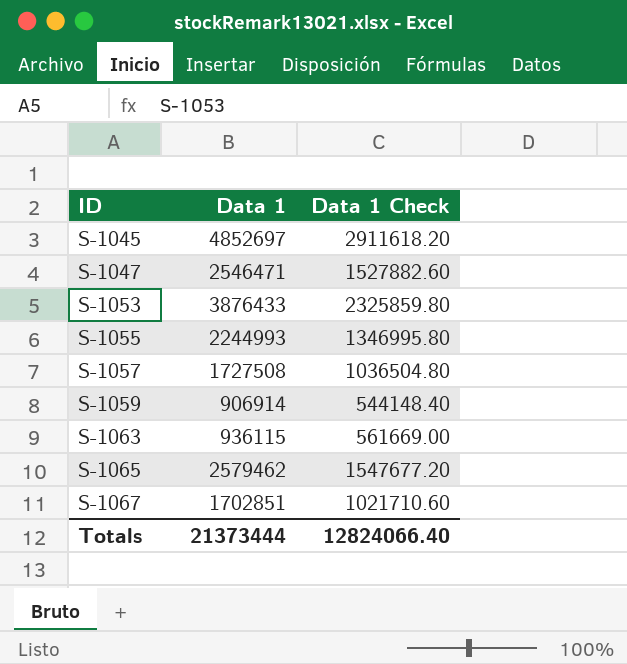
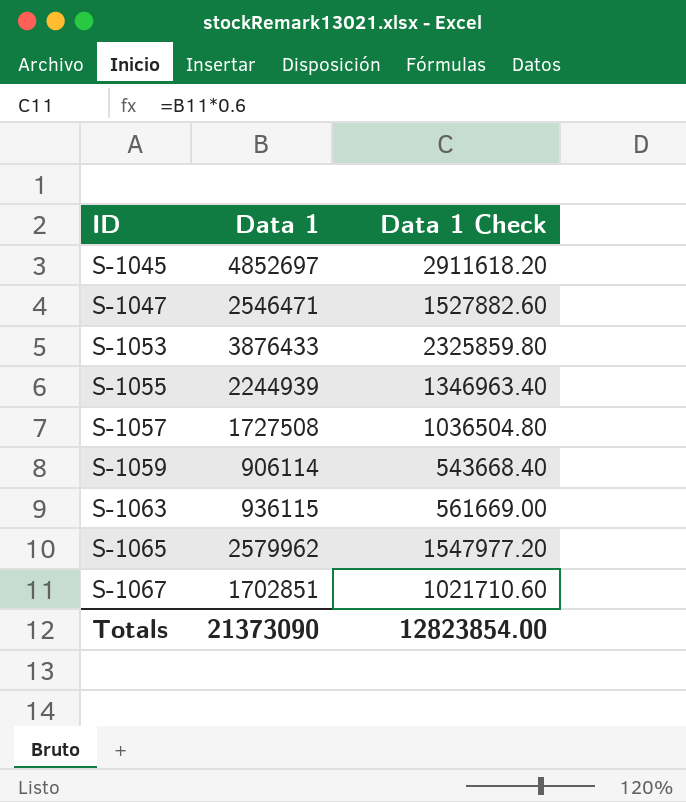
S-1055 | Data 1: 2244993 -> 2244939
S-1055 | Data 1 Check: 1346995.80 -> 1346963.40
S-1059 | Data 1: 906914 -> 906114
S-1059 | Data 1 Check: 544148.40 -> 543668.40
S-1065 | Data 1: 2579462 -> 2579962
S-1065 | Data 1 Check: 1547677.20 -> 1547977.20
Totals | Data 1: 21373444 -> 21373090
Totals | Data 1 Check: 12824066.40 -> 12823854.00

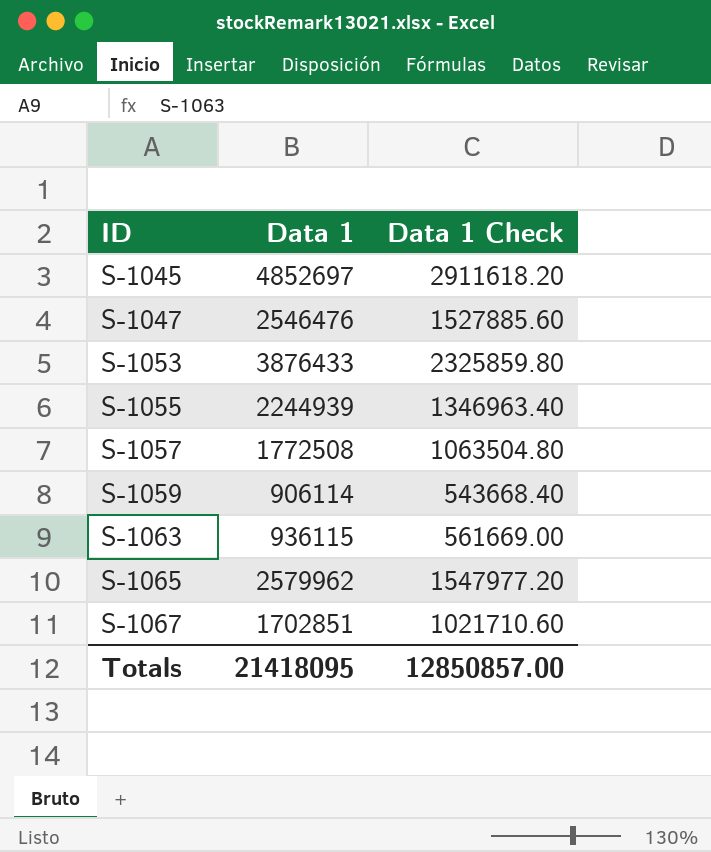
S-1047 | Data 1: 2546471 -> 2546476
S-1047 | Data 1 Check: 1527882.60 -> 1527885.60
S-1057 | Data 1: 1727508 -> 1772508
S-1057 | Data 1 Check: 1036504.80 -> 1063504.80
Totals | Data 1: 21373090 -> 21418095
Totals | Data 1 Check: 12823854.00 -> 12850857.00

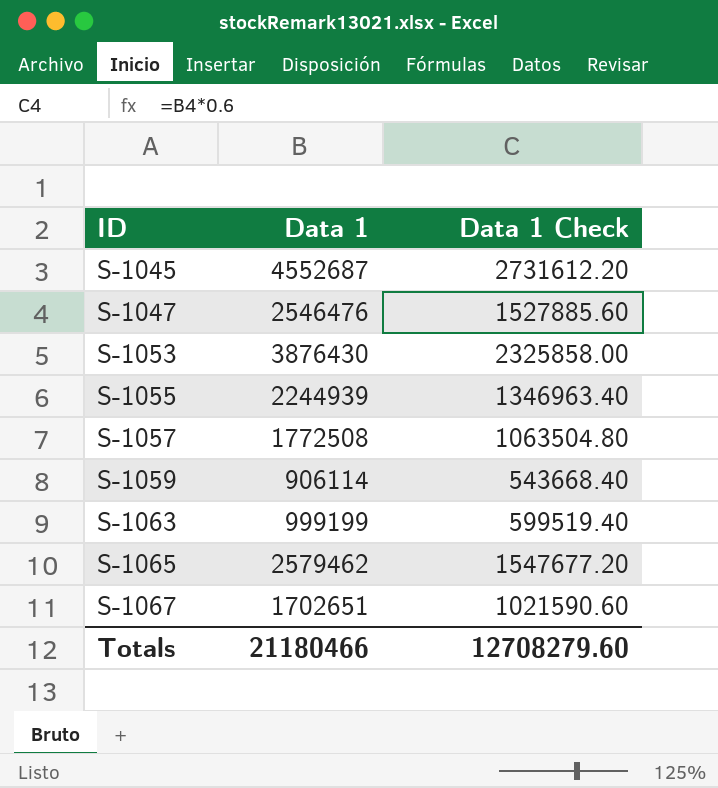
S-1045 | Data 1: 4852697 -> 4552687
S-1045 | Data 1 Check: 2911618.20 -> 2731612.20
S-1053 | Data 1: 3876433 -> 3876430
S-1053 | Data 1 Check: 2325859.80 -> 2325858.00
S-1063 | Data 1: 936115 -> 999199
S-1063 | Data 1 Check: 561669.00 -> 599519.40
S-1065 | Data 1: 2579962 -> 2579462
S-1065 | Data 1 Check: 1547977.20 -> 1547677.20
S-1067 | Data 1: 1702851 -> 1702651
S-1067 | Data 1 Check: 1021710.60 -> 1021590.60
Totals | Data 1: 21418095 -> 21180466
Totals | Data 1 Check: 12850857.00 -> 12708279.60

